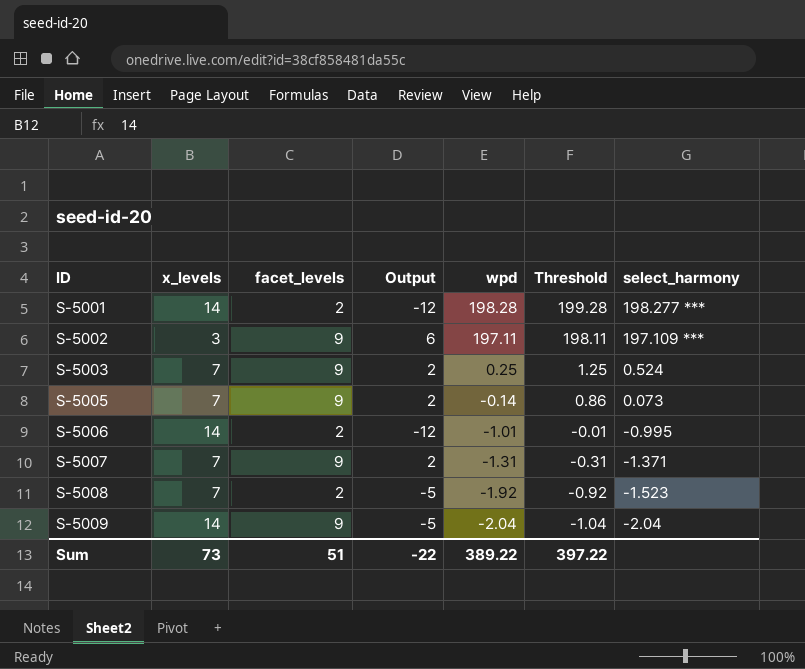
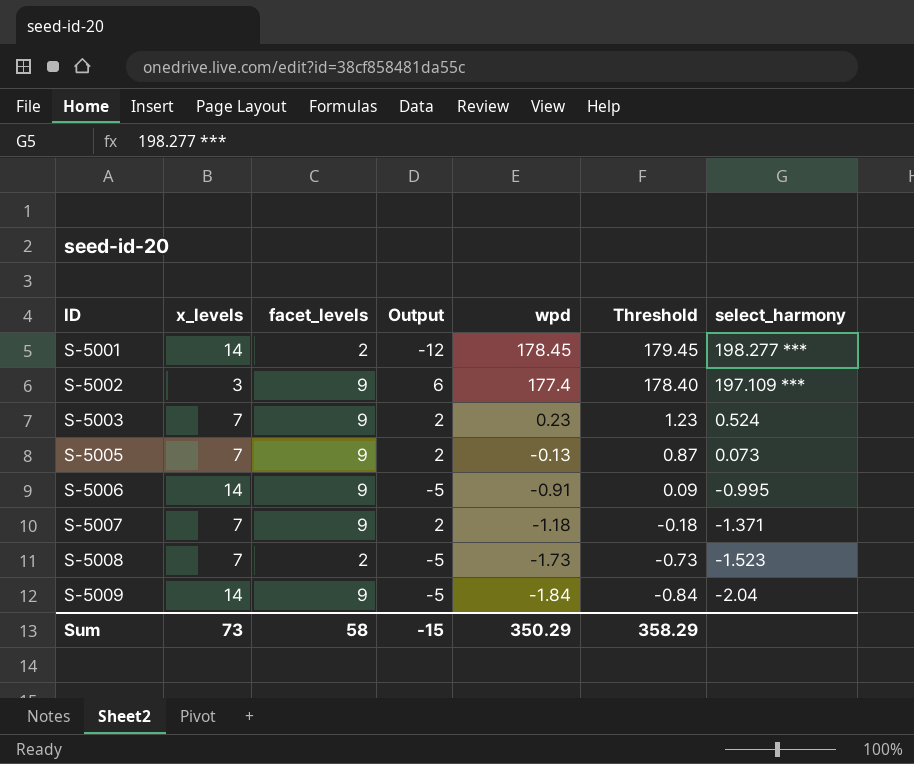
S-5001 | wpd: 198.28 -> 178.45
S-5001 | Threshold: 199.28 -> 179.45
S-5002 | wpd: 197.11 -> 177.4
S-5002 | Threshold: 198.11 -> 178.40
S-5003 | wpd: 0.25 -> 0.23
S-5003 | Threshold: 1.25 -> 1.23
S-5005 | wpd: -0.14 -> -0.13
S-5005 | Threshold: 0.86 -> 0.87
S-5006 | facet_levels: 2 -> 9
S-5006 | Output: -12 -> -5
S-5006 | wpd: -1.01 -> -0.91
S-5006 | Threshold: -0.01 -> 0.09
S-5007 | wpd: -1.31 -> -1.18
S-5007 | Threshold: -0.31 -> -0.18
S-5008 | wpd: -1.92 -> -1.73
S-5008 | Threshold: -0.92 -> -0.73
S-5009 | wpd: -2.04 -> -1.84
S-5009 | Threshold: -1.04 -> -0.84
Sum | facet_levels: 51 -> 58
Sum | Output: -22 -> -15
Sum | wpd: 389.22 -> 350.29
Sum | Threshold: 397.22 -> 358.29

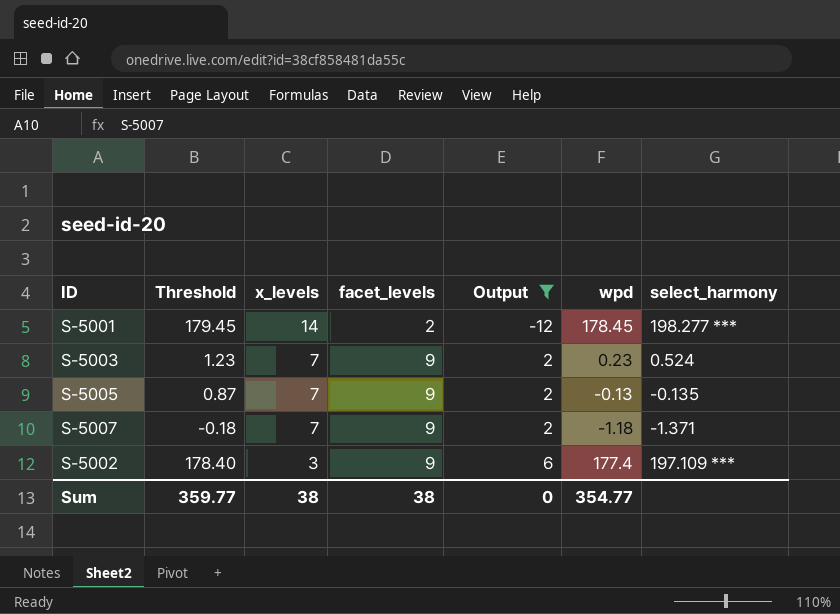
filter: none -> Output != -5
row order: ID ascending -> x_levels descending
column Threshold | position: 6 -> 2
S-5005 | select_harmony: 0.073 -> -0.135
Sum | Threshold: 358.29 -> 359.77
Sum | x_levels: 73 -> 38
Sum | facet_levels: 58 -> 38
Sum | Output: -15 -> 0
Sum | wpd: 350.29 -> 354.77

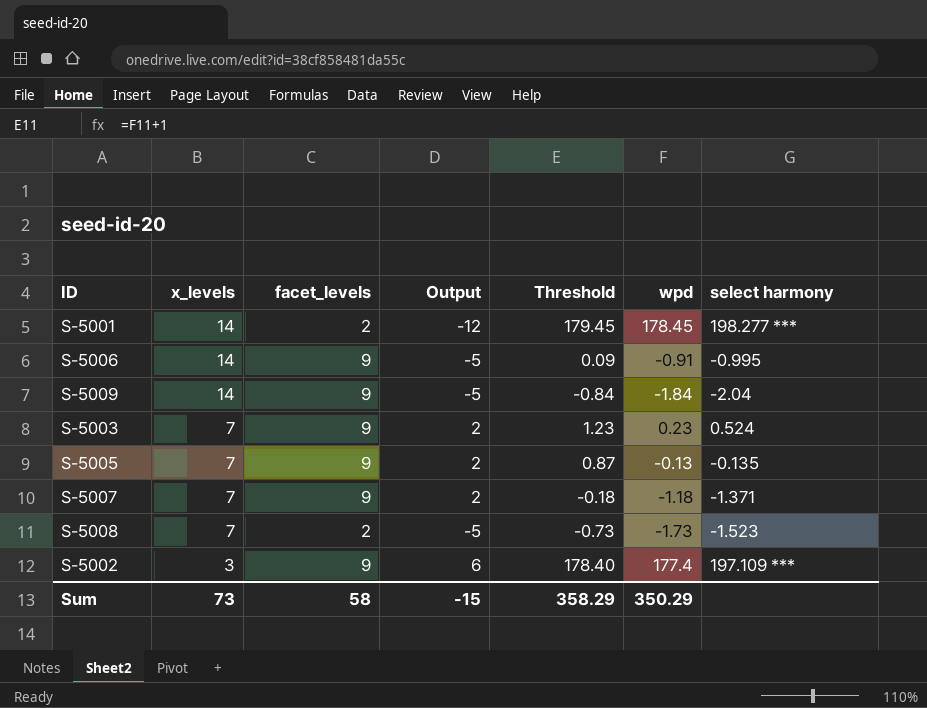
filter: Output != -5 -> none
column Threshold | position: 2 -> 5
column name: select_harmony -> select harmony
Sum | x_levels: 38 -> 73
Sum | facet_levels: 38 -> 58
Sum | Output: 0 -> -15
Sum | Threshold: 359.77 -> 358.29
Sum | wpd: 354.77 -> 350.29

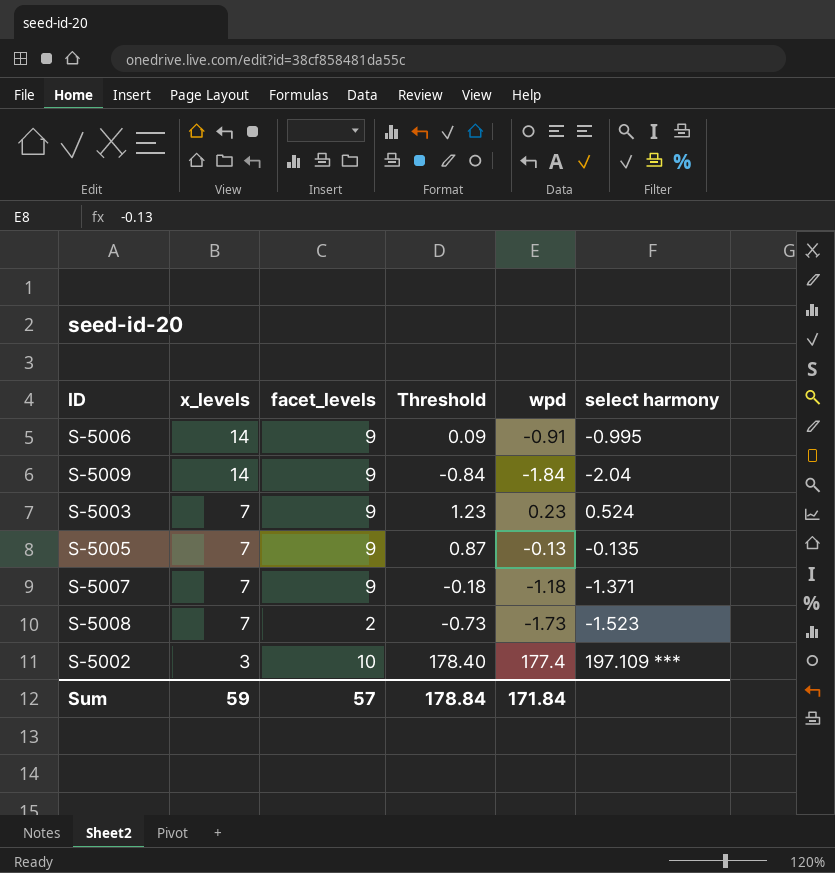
column Output | formula: [facet_levels] - [x_levels] -> none
row S-5001: 14 | 2 | -12 | 179.45 | 178.45 | 198.277 *** -> none
S-5002 | facet_levels: 9 -> 10
Sum | x_levels: 73 -> 59
Sum | facet_levels: 58 -> 57
Sum | Threshold: 358.29 -> 178.84
Sum | wpd: 350.29 -> 171.84

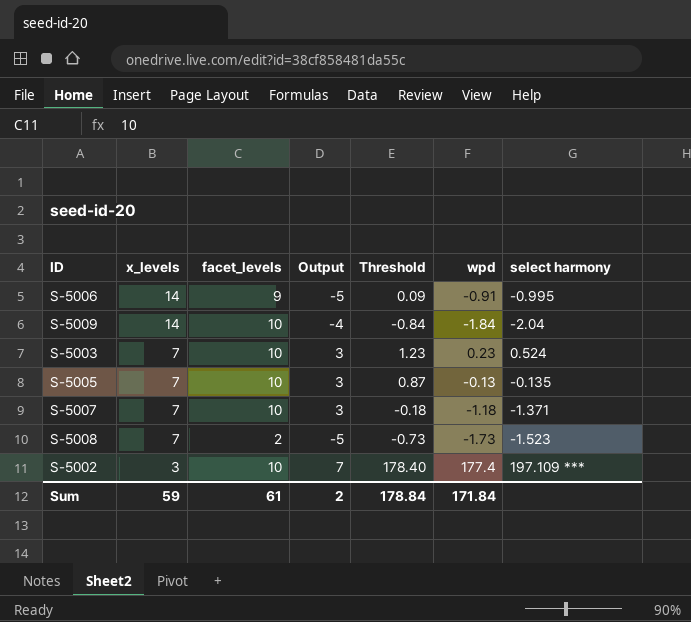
column Output | formula: none -> [facet_levels] - [x_levels]
S-5009 | facet_levels: 9 -> 10
S-5003 | facet_levels: 9 -> 10
S-5005 | facet_levels: 9 -> 10
S-5007 | facet_levels: 9 -> 10
Sum | facet_levels: 57 -> 61

